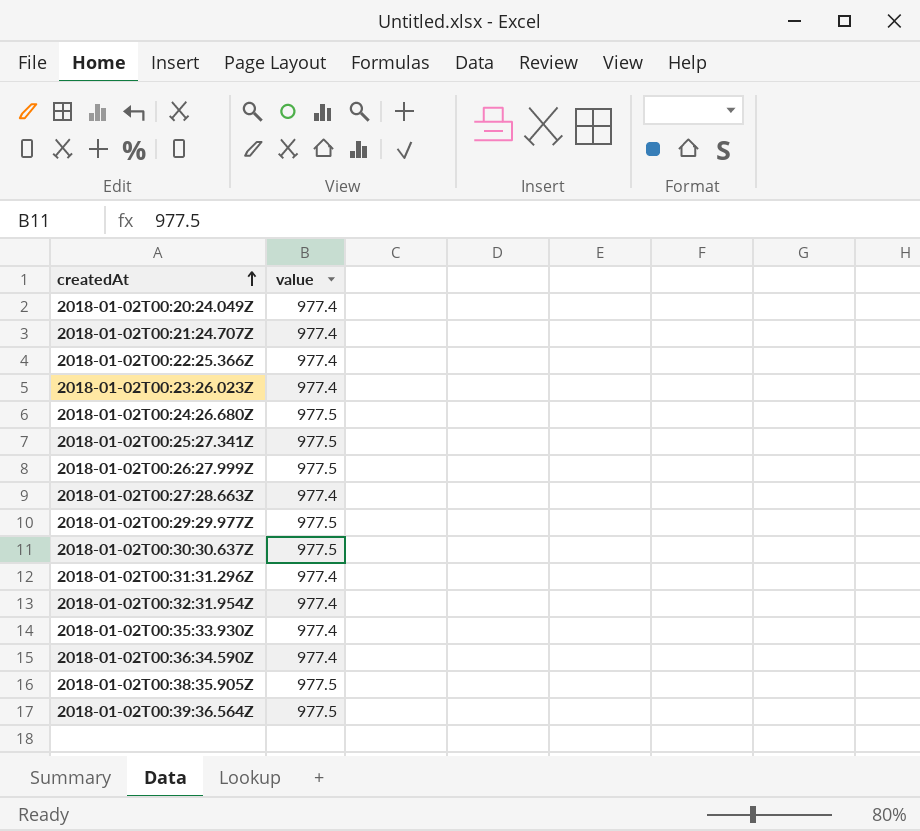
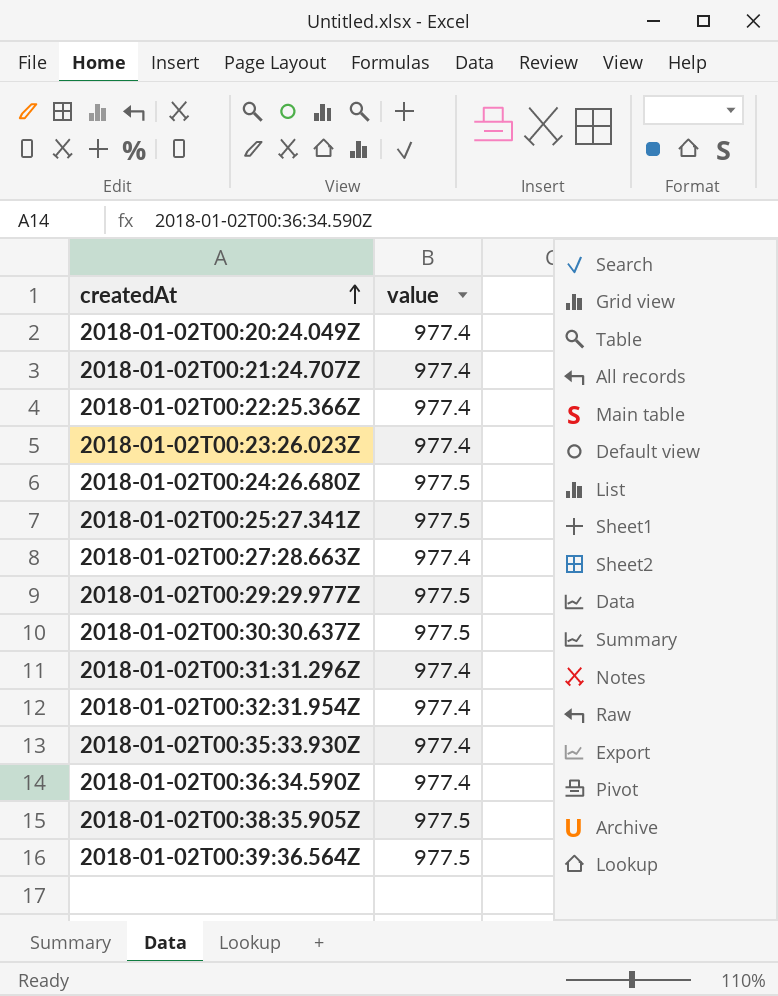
row 2018-01-02T00:26:27.999Z: 977.5 -> none

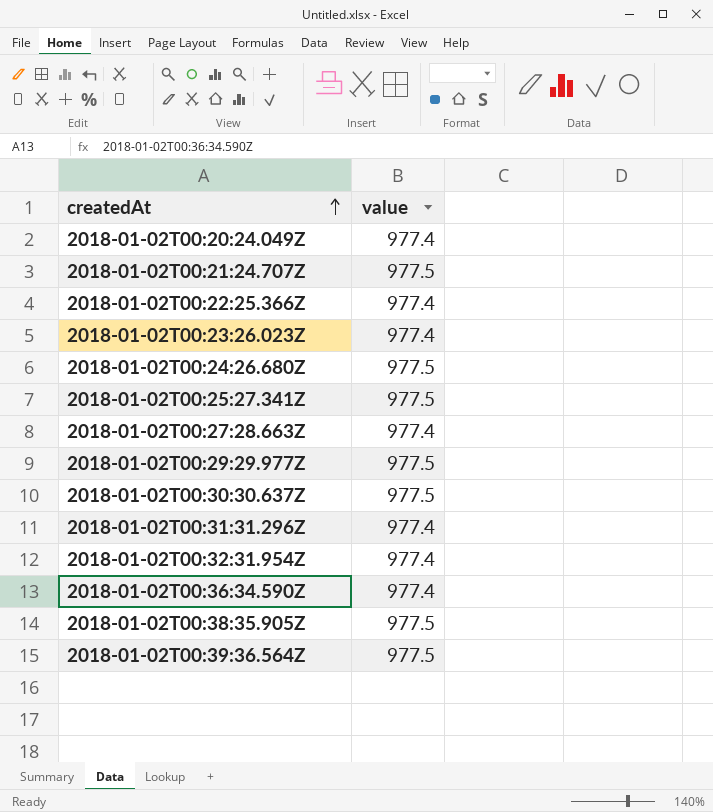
row 2018-01-02T00:35:33.930Z: 977.4 -> none
2018-01-02T00:21:24.707Z | value: 977.4 -> 977.5

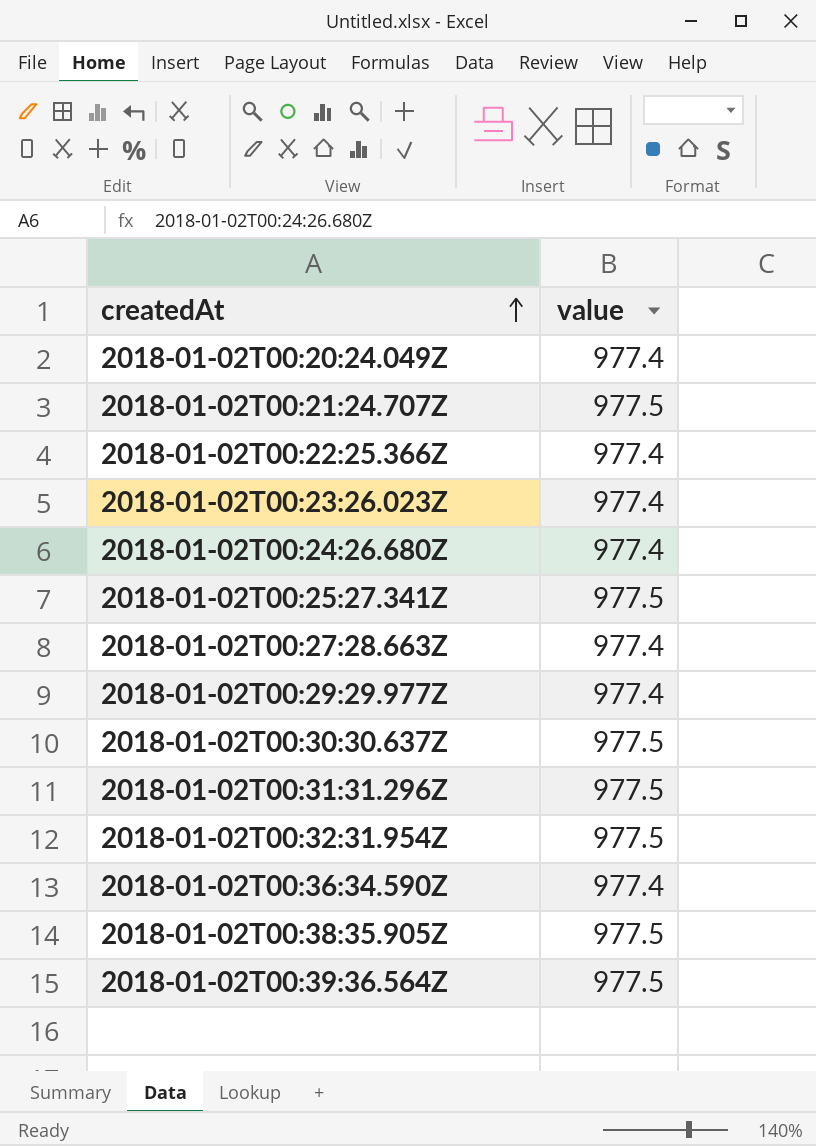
2018-01-02T00:24:26.680Z | value: 977.5 -> 977.4
2018-01-02T00:29:29.977Z | value: 977.5 -> 977.4
2018-01-02T00:31:31.296Z | value: 977.4 -> 977.5
2018-01-02T00:32:31.954Z | value: 977.4 -> 977.5

